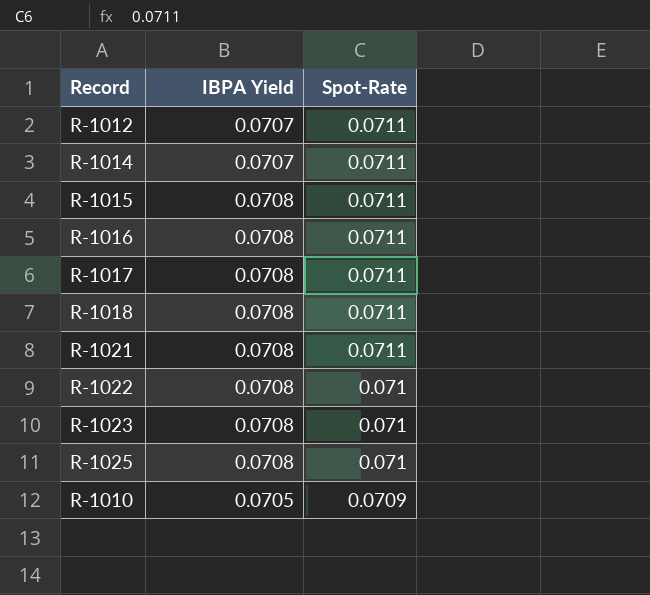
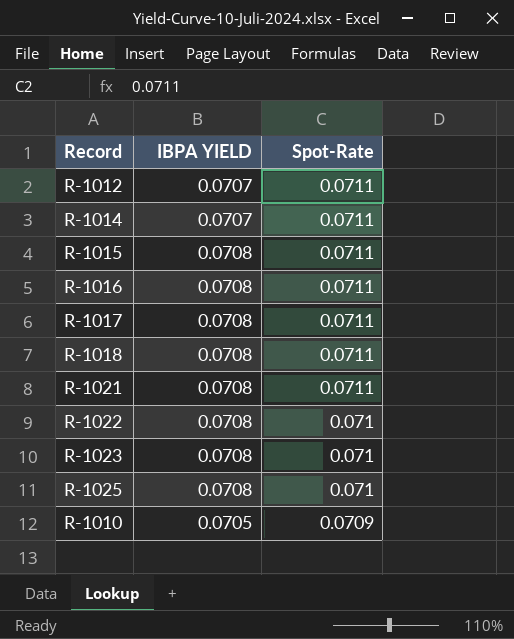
column name: IBPA Yield -> IBPA YIELD

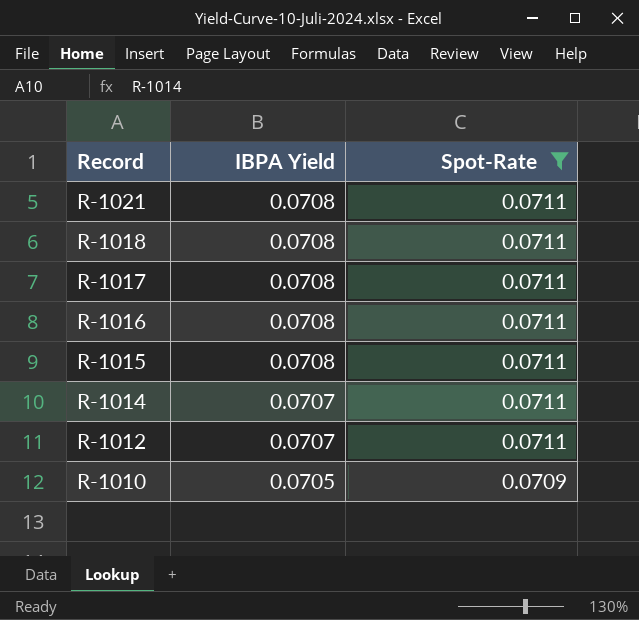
filter: none -> Spot-Rate != 0.071
row order: Spot-Rate descending -> Record descending
column name: IBPA YIELD -> IBPA Yield

